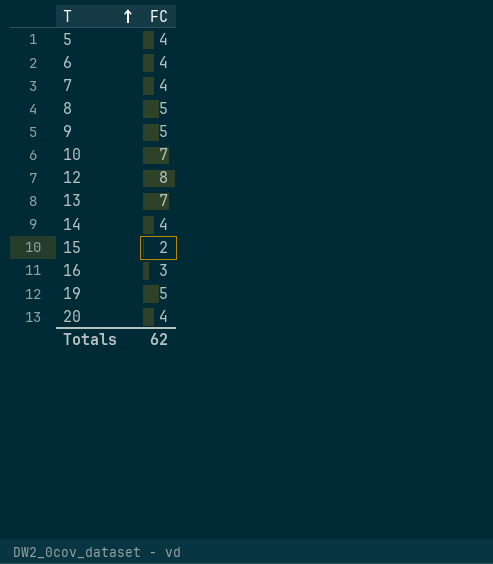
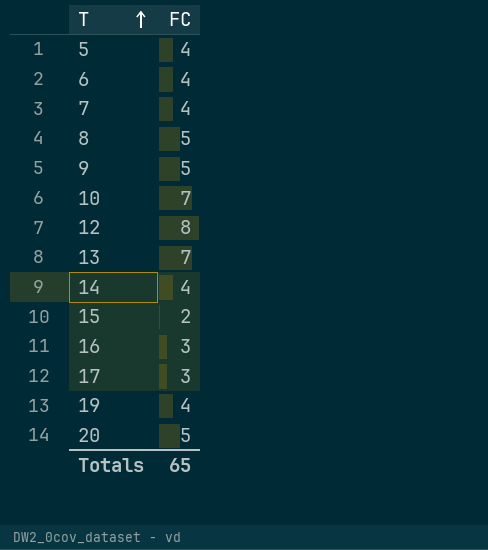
row 17: none -> 3
19 | FC: 5 -> 4
20 | FC: 4 -> 5
Totals | FC: 62 -> 65

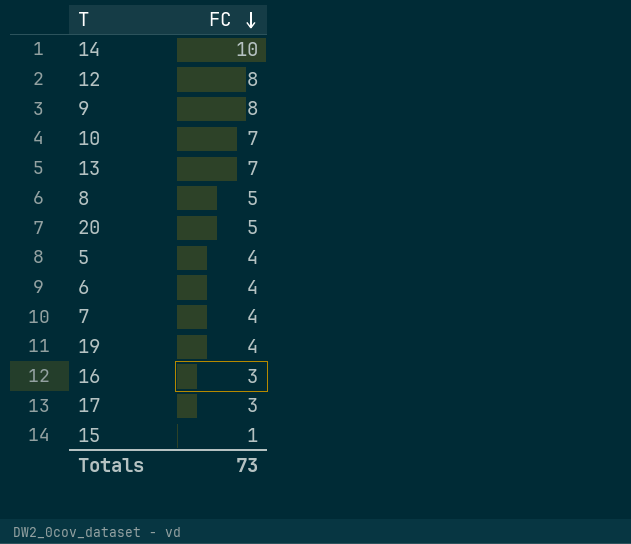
row order: T ascending -> FC descending
14 | FC: 4 -> 10
9 | FC: 5 -> 8
15 | FC: 2 -> 1
Totals | FC: 65 -> 73

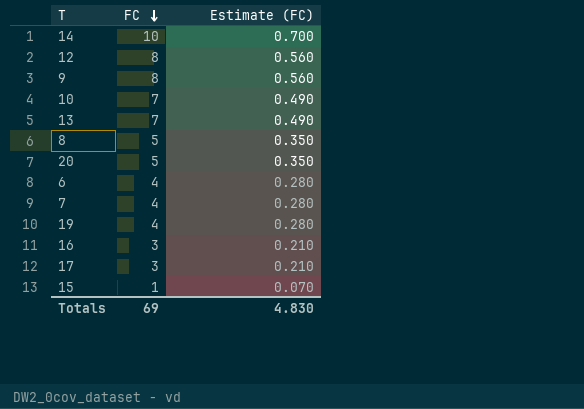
column Estimate (FC) | formula: none -> [FC] * 0.07
row 5: 4 -> none
Totals | FC: 73 -> 69

